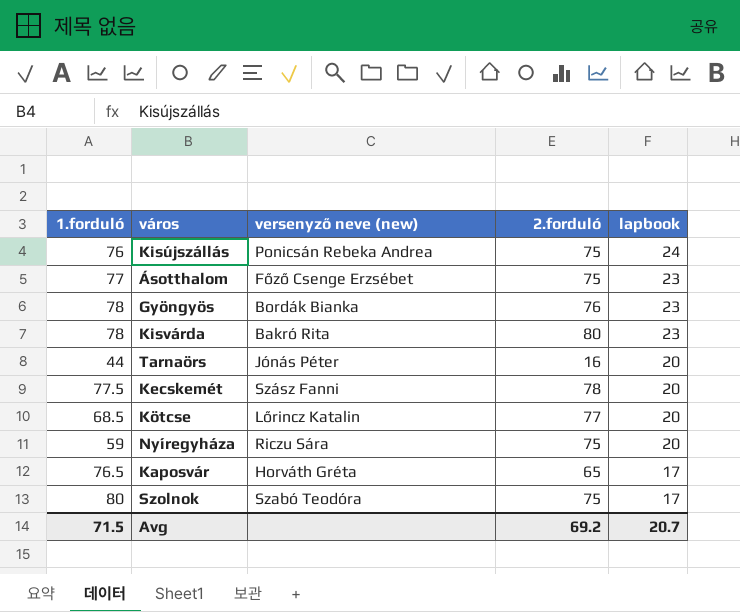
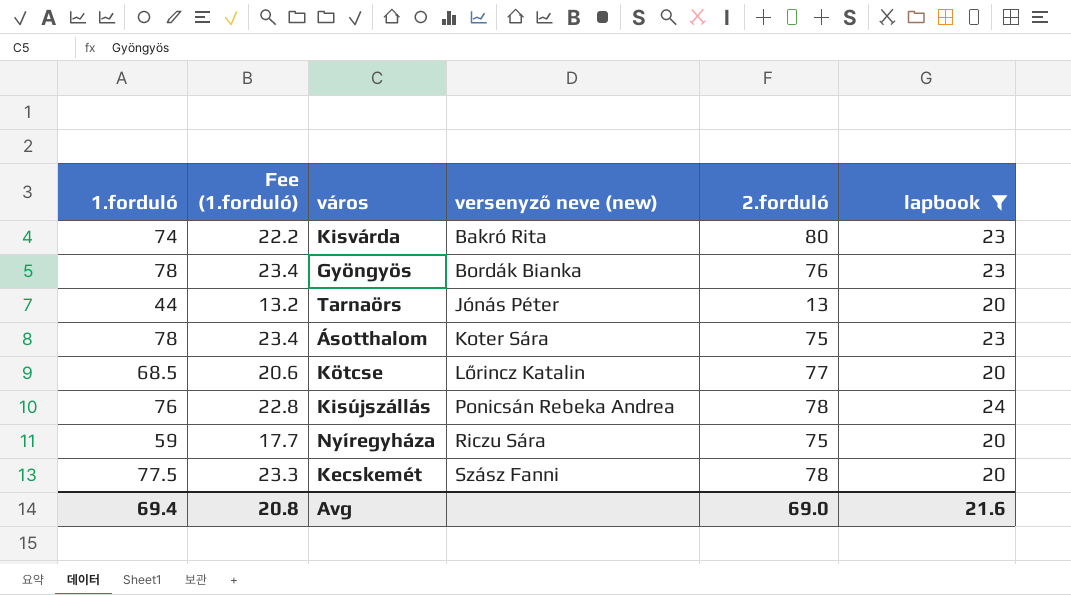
filter: none -> lapbook != 17
row order: lapbook descending -> versenyző neve (new) ascending
column Fee (1.forduló) | formula: none -> [1.forduló] * 0.3
Kisvárda | 1.forduló: 78 -> 74
Tarnaörs | 2.forduló: 16 -> 13
Ásotthalom | 1.forduló: 77 -> 78
Ásotthalom | versenyző neve (new): Főző Csenge Erzsébet -> Koter Sára
Kisújszállás | 2.forduló: 75 -> 78
Avg | 1.forduló: 71.5 -> 69.4
Avg | 2.forduló: 69.2 -> 69.0
Avg | lapbook: 20.7 -> 21.6

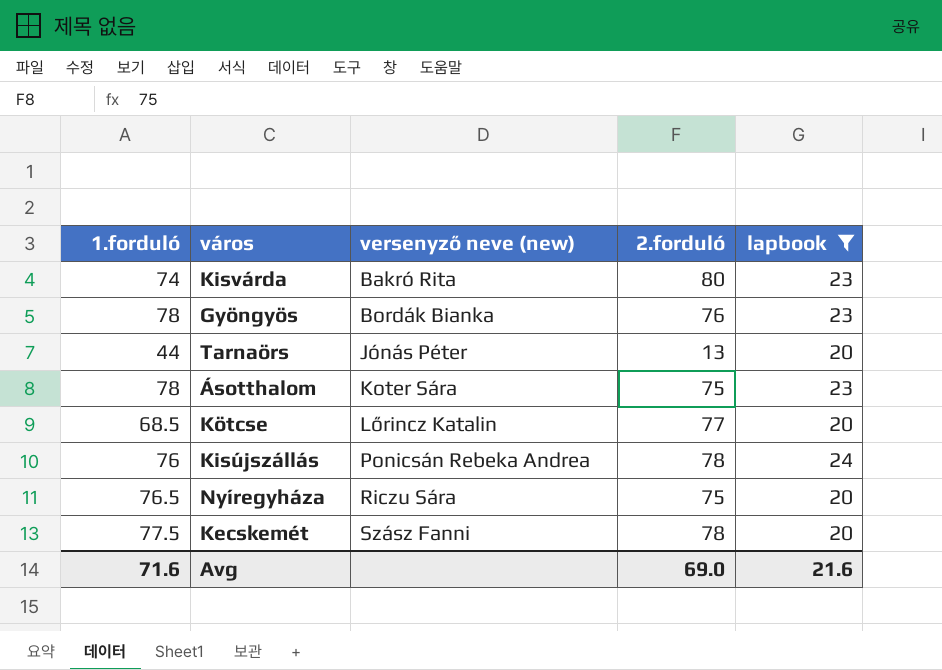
column Fee (1.forduló) | formula: [1.forduló] * 0.3 -> none
Nyíregyháza | 1.forduló: 59 -> 76.5
Avg | 1.forduló: 69.4 -> 71.6

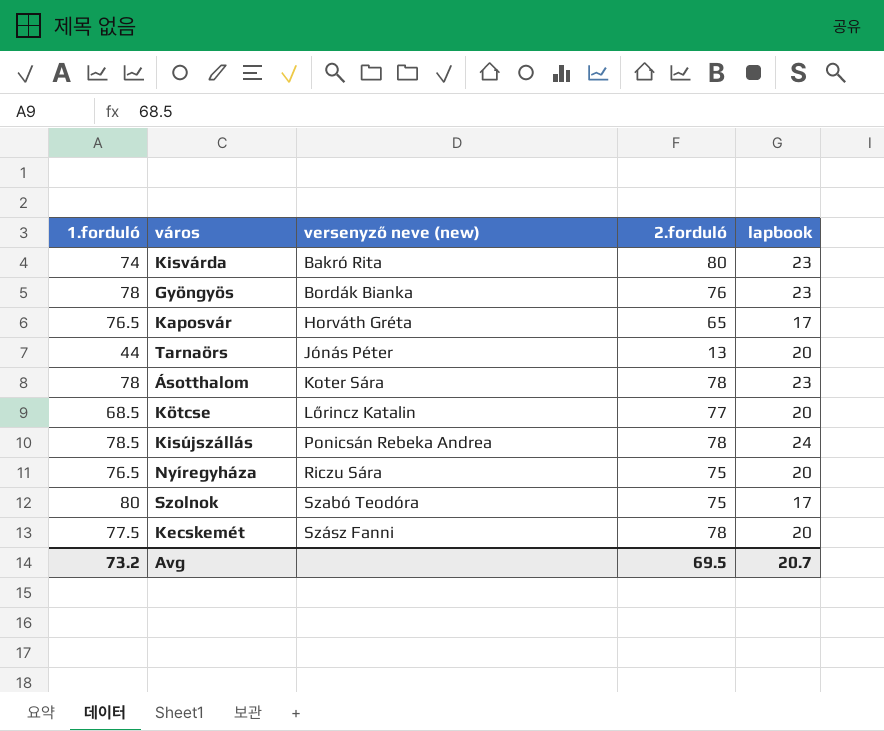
filter: lapbook != 17 -> none
Ásotthalom | 2.forduló: 75 -> 78
Kisújszállás | 1.forduló: 76 -> 78.5
Avg | 1.forduló: 71.6 -> 73.2
Avg | 2.forduló: 69.0 -> 69.5
Avg | lapbook: 21.6 -> 20.7

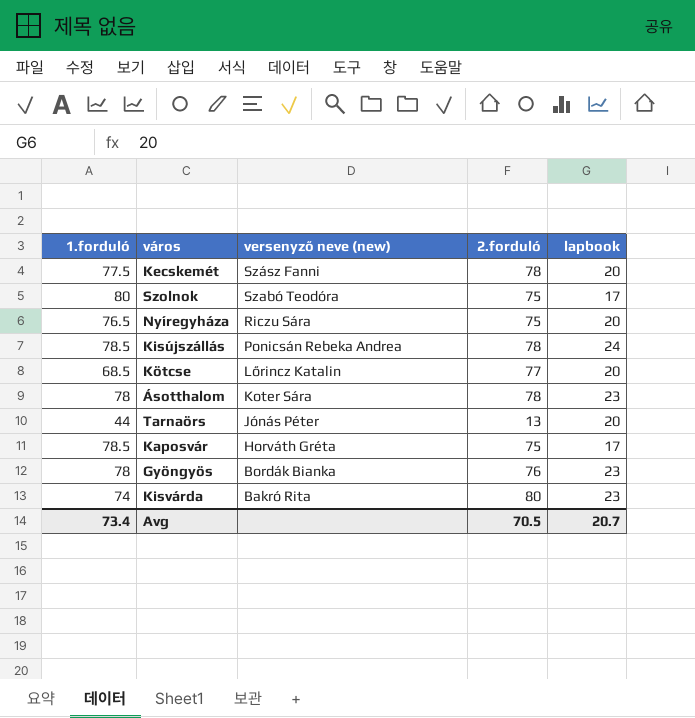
row order: versenyző neve (new) ascending -> versenyző neve (new) descending
Kaposvár | 1.forduló: 76.5 -> 78.5
Kaposvár | 2.forduló: 65 -> 75
Avg | 1.forduló: 73.2 -> 73.4
Avg | 2.forduló: 69.5 -> 70.5

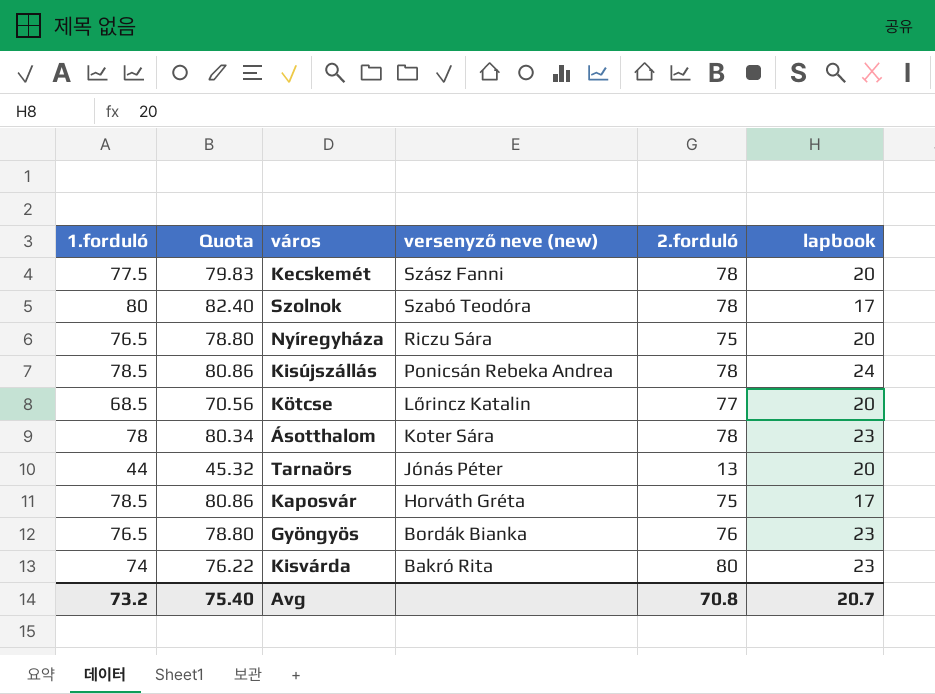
column Quota | formula: none -> [1.forduló] * 1.03
Szolnok | 2.forduló: 75 -> 78
Gyöngyös | 1.forduló: 78 -> 76.5
Avg | 1.forduló: 73.4 -> 73.2
Avg | 2.forduló: 70.5 -> 70.8

